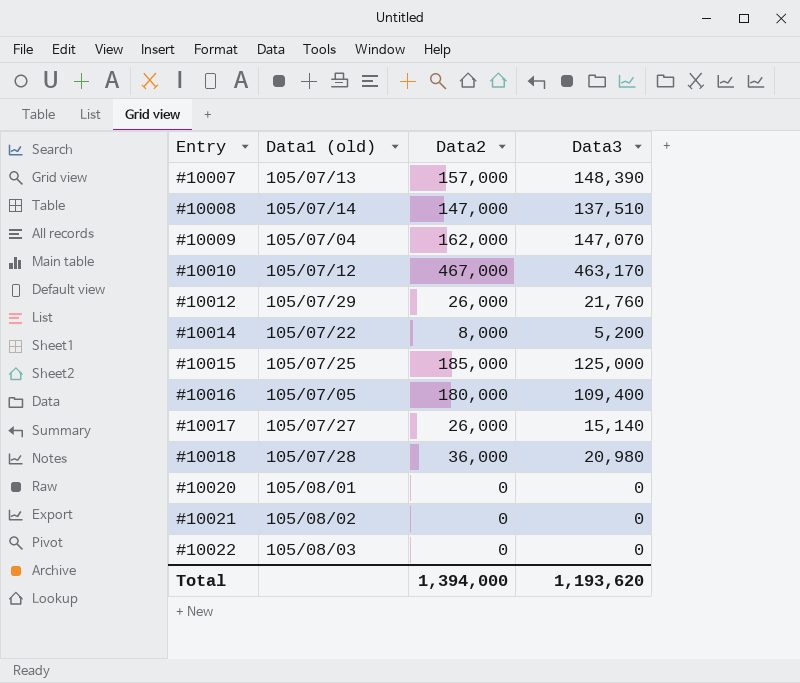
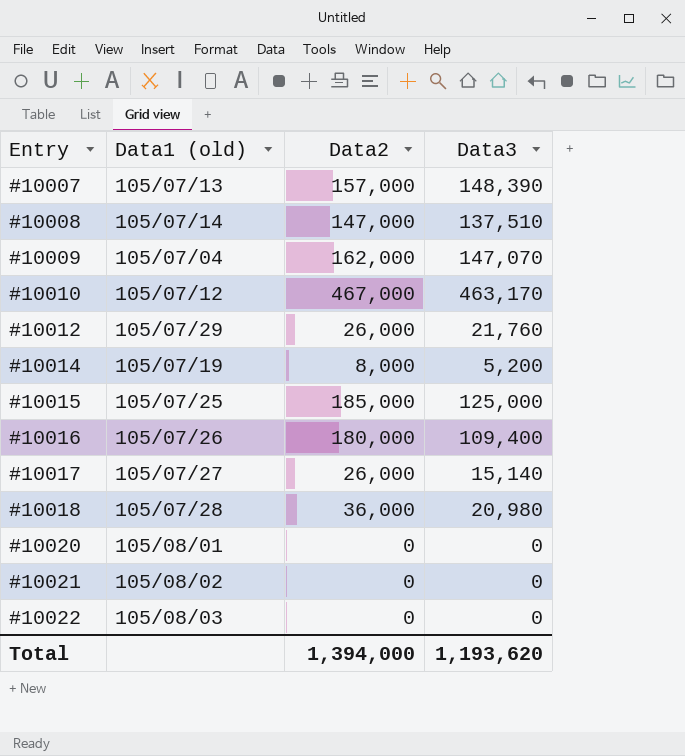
#10014 | Data1 (old): 105/07/22 -> 105/07/19
#10016 | Data1 (old): 105/07/05 -> 105/07/26

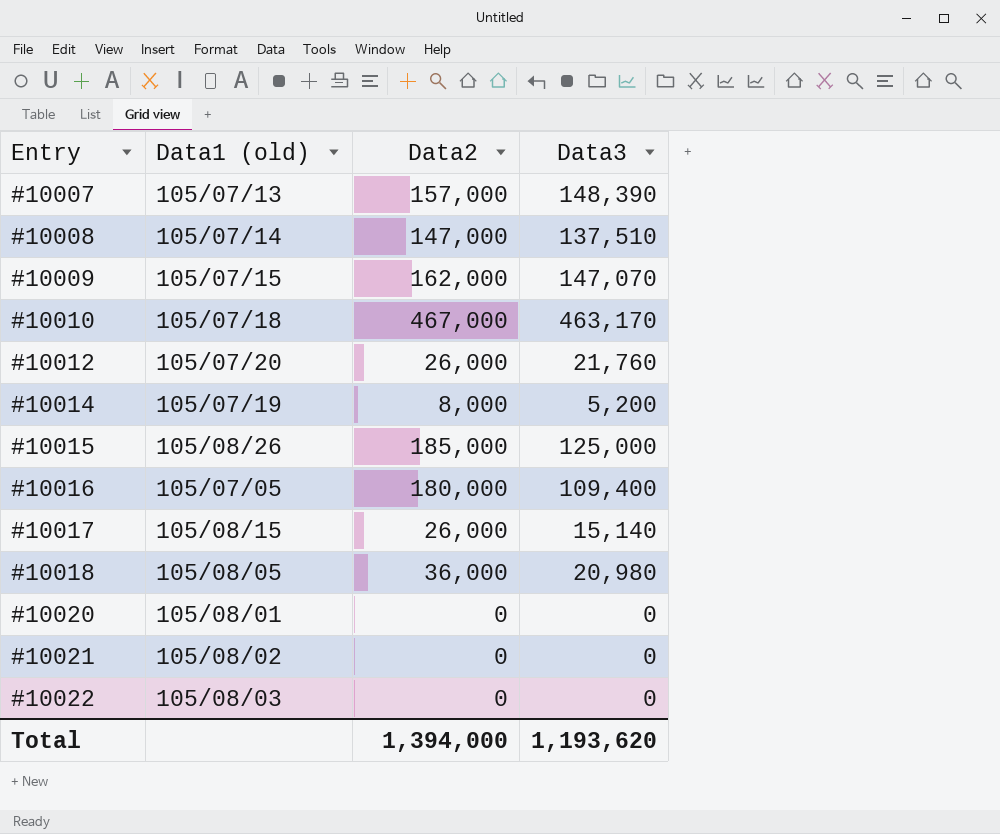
#10009 | Data1 (old): 105/07/04 -> 105/07/15
#10010 | Data1 (old): 105/07/12 -> 105/07/18
#10012 | Data1 (old): 105/07/29 -> 105/07/20
#10015 | Data1 (old): 105/07/25 -> 105/08/26
#10016 | Data1 (old): 105/07/26 -> 105/07/05
#10017 | Data1 (old): 105/07/27 -> 105/08/15
#10018 | Data1 (old): 105/07/28 -> 105/08/05

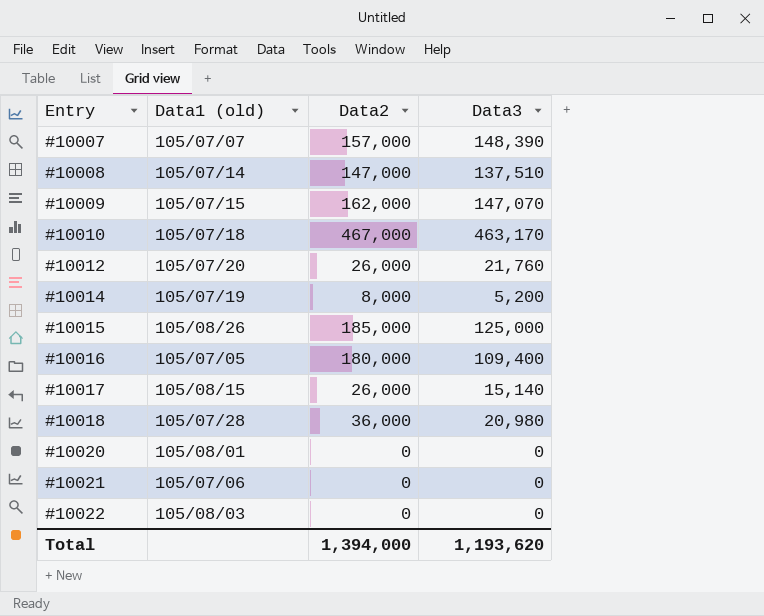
#10007 | Data1 (old): 105/07/13 -> 105/07/07
#10018 | Data1 (old): 105/08/05 -> 105/07/28
#10021 | Data1 (old): 105/08/02 -> 105/07/06

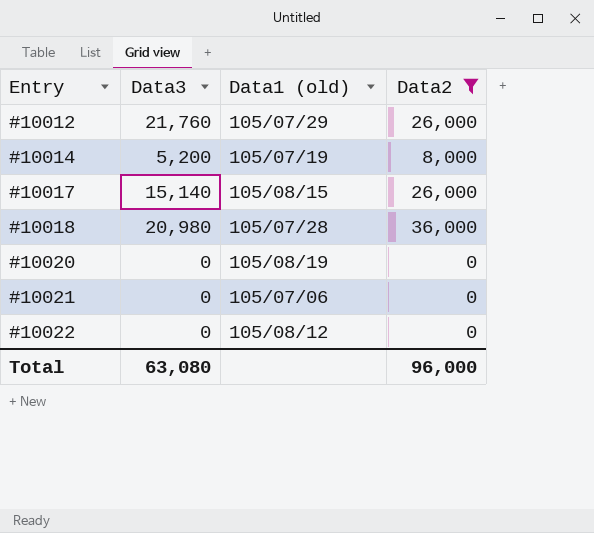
filter: none -> Data2 <= 36,000
column Data3 | position: 4 -> 2
#10012 | Data1 (old): 105/07/20 -> 105/07/29
#10020 | Data1 (old): 105/08/01 -> 105/08/19
#10022 | Data1 (old): 105/08/03 -> 105/08/12
Total | Data3: 1,193,620 -> 63,080
Total | Data2: 1,394,000 -> 96,000

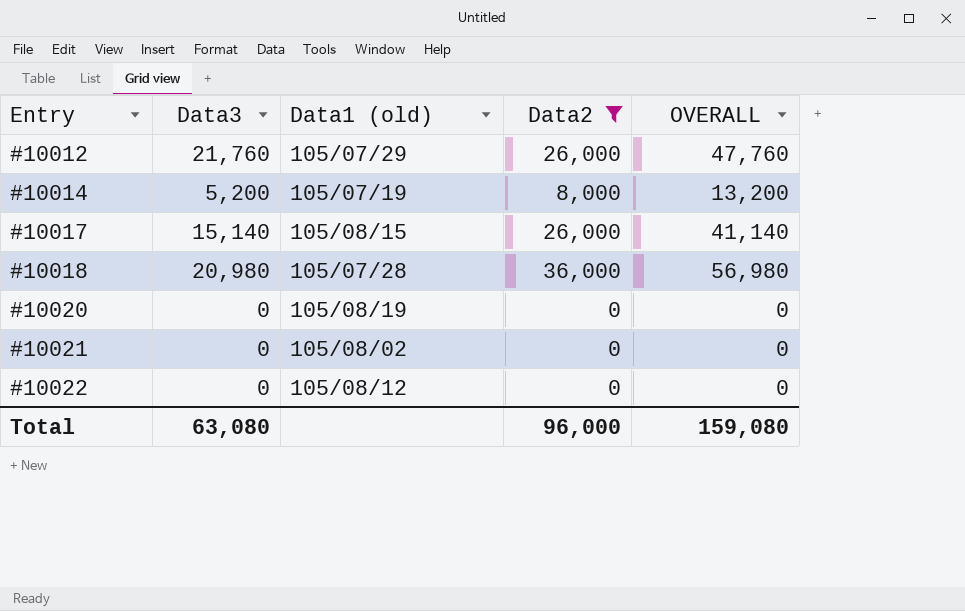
column OVERALL | formula: none -> [Data3] + [Data2]
#10021 | Data1 (old): 105/07/06 -> 105/08/02

